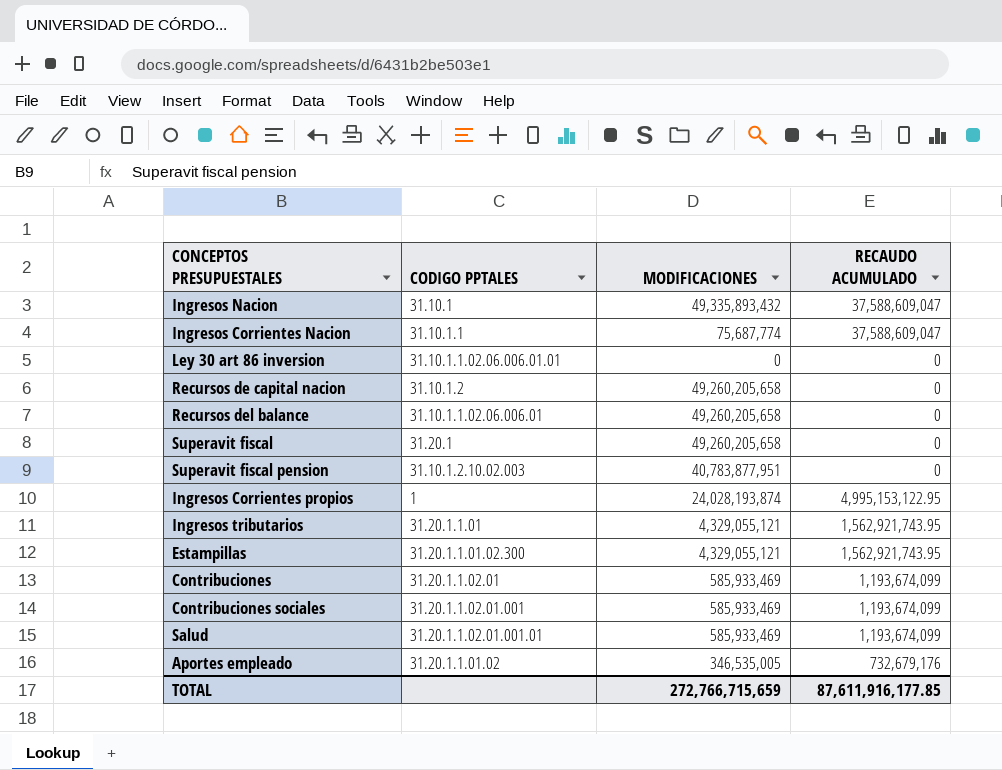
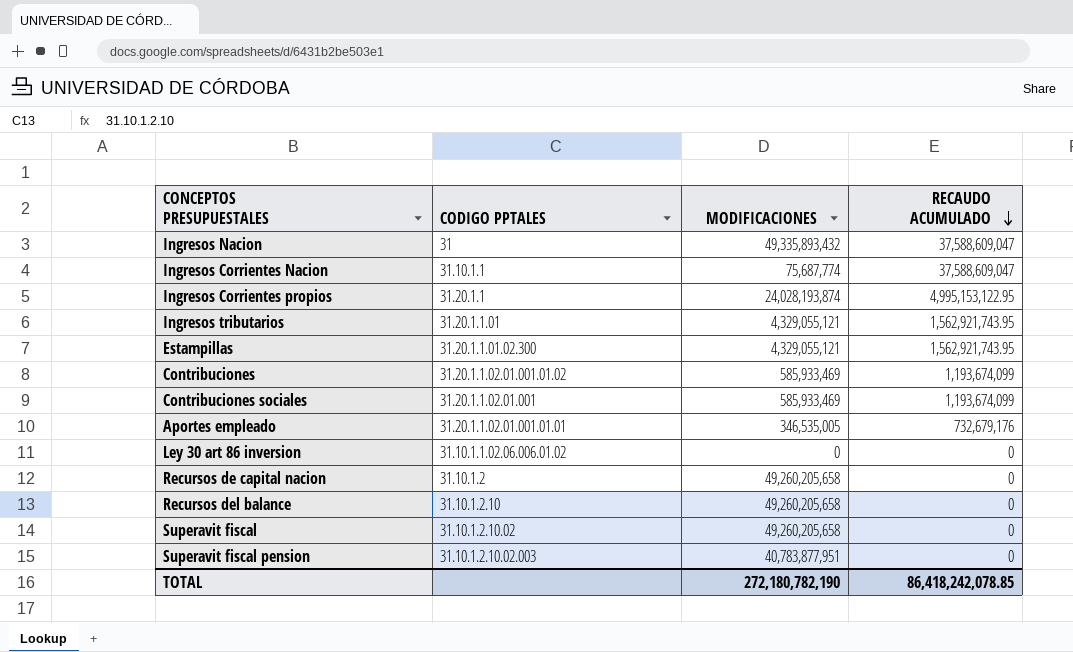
row order: none -> RECAUDO ACUMULADO descending
row Salud: 31.20.1.1.02.01.001.01 | 585,933,469 | 1,193,674,099 -> none
Ingresos Nacion | CODIGO PPTALES: 31.10.1 -> 31
Ingresos Corrientes propios | CODIGO PPTALES: 1 -> 31.20.1.1
Contribuciones | CODIGO PPTALES: 31.20.1.1.02.01 -> 31.20.1.1.02.01.001.01.02
Aportes empleado | CODIGO PPTALES: 31.20.1.1.01.02 -> 31.20.1.1.02.01.001.01.01
Ley 30 art 86 inversion | CODIGO PPTALES: 31.10.1.1.02.06.006.01.01 -> 31.10.1.1.02.06.006.01.02
Recursos del balance | CODIGO PPTALES: 31.10.1.1.02.06.006.01 -> 31.10.1.2.10
Superavit fiscal | CODIGO PPTALES: 31.20.1 -> 31.10.1.2.10.02
TOTAL | MODIFICACIONES: 272,766,715,659 -> 272,180,782,190
TOTAL | RECAUDO ACUMULADO: 87,611,916,177.85 -> 86,418,242,078.85

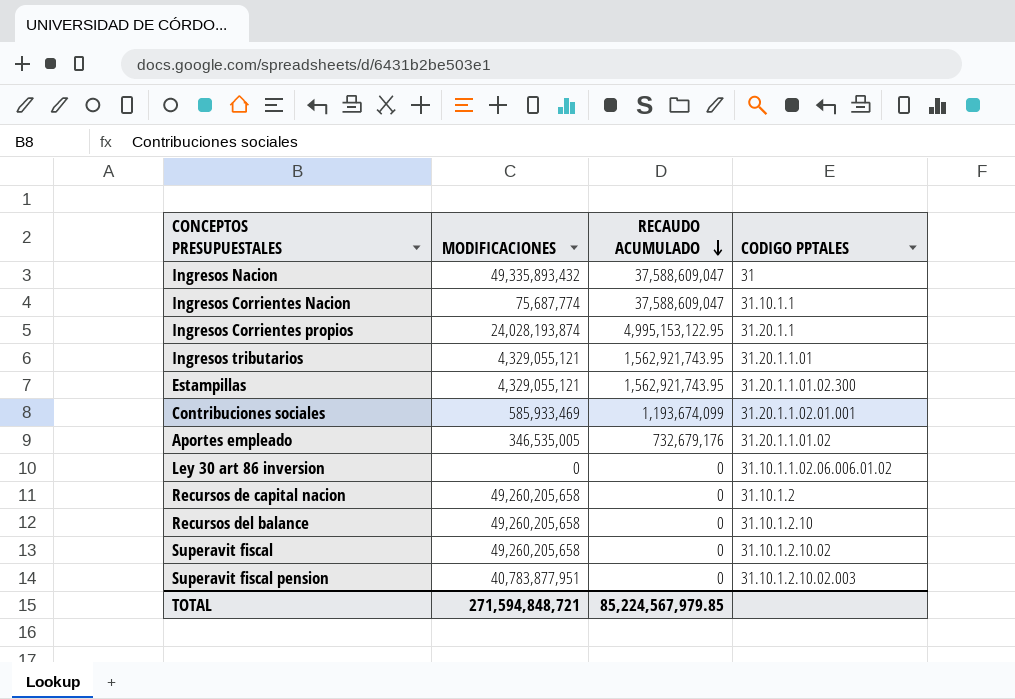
column CODIGO PPTALES | position: 2 -> 4
row Contribuciones: 31.20.1.1.02.01.001.01.02 | 585,933,469 | 1,193,674,099 -> none
Aportes empleado | CODIGO PPTALES: 31.20.1.1.02.01.001.01.01 -> 31.20.1.1.01.02
TOTAL | MODIFICACIONES: 272,180,782,190 -> 271,594,848,721
TOTAL | RECAUDO ACUMULADO: 86,418,242,078.85 -> 85,224,567,979.85

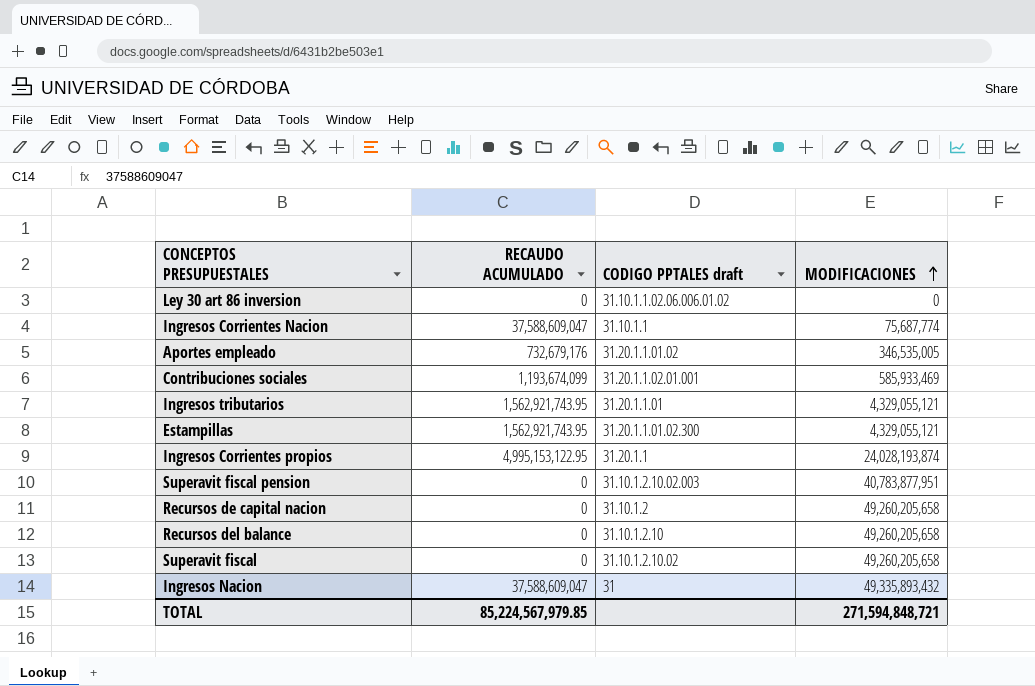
row order: RECAUDO ACUMULADO descending -> MODIFICACIONES ascending
column name: CODIGO PPTALES -> CODIGO PPTALES draft
column MODIFICACIONES | position: 2 -> 4

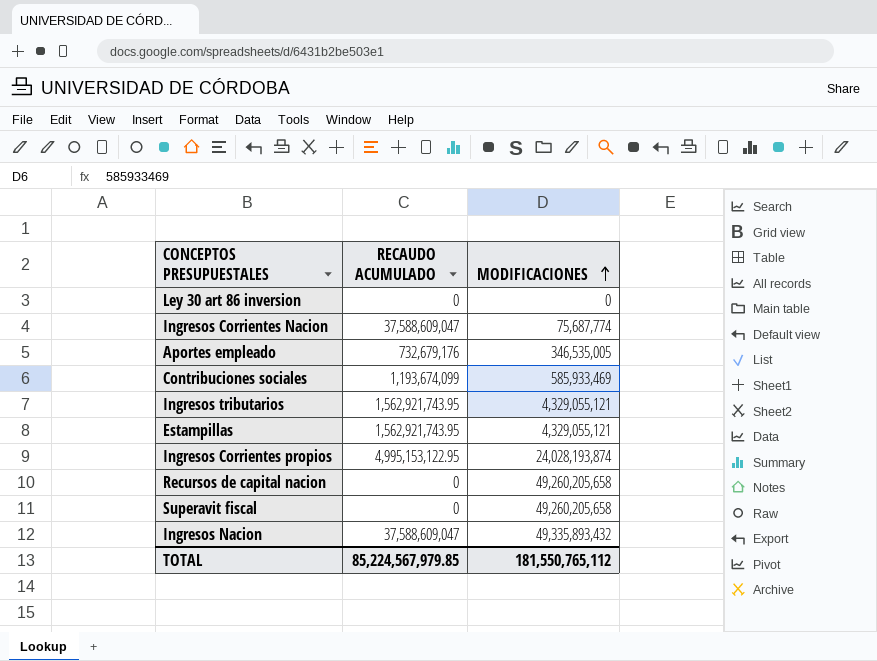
column CODIGO PPTALES draft | position: 3 -> none
row Superavit fiscal pension: 0 | 31.10.1.2.10.02.003 | 40,783,877,951 -> none
row Recursos del balance: 0 | 31.10.1.2.10 | 49,260,205,658 -> none
TOTAL | MODIFICACIONES: 271,594,848,721 -> 181,550,765,112

